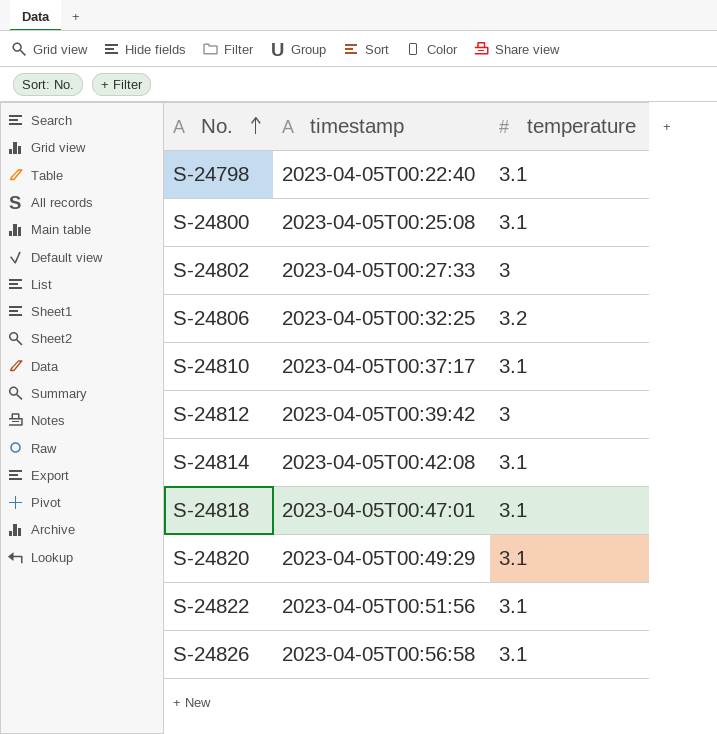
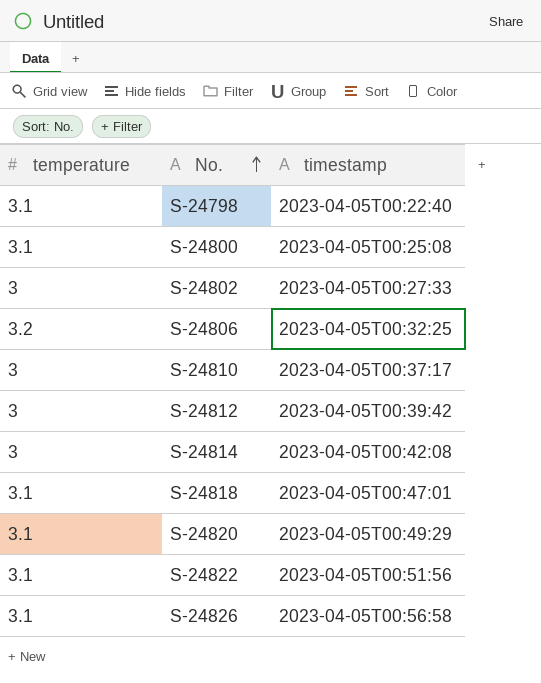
column temperature | position: 3 -> 1
S-24810 | temperature: 3.1 -> 3
S-24814 | temperature: 3.1 -> 3

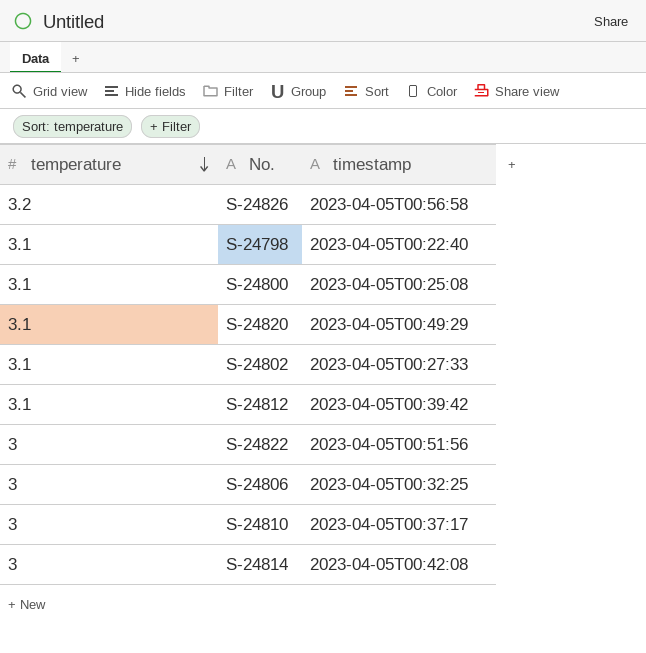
row order: No. ascending -> temperature descending
row S-24818: 3.1 | 2023-04-05T00:47:01 -> none
S-24826 | temperature: 3.1 -> 3.2
S-24802 | temperature: 3 -> 3.1
S-24812 | temperature: 3 -> 3.1
S-24822 | temperature: 3.1 -> 3
S-24806 | temperature: 3.2 -> 3

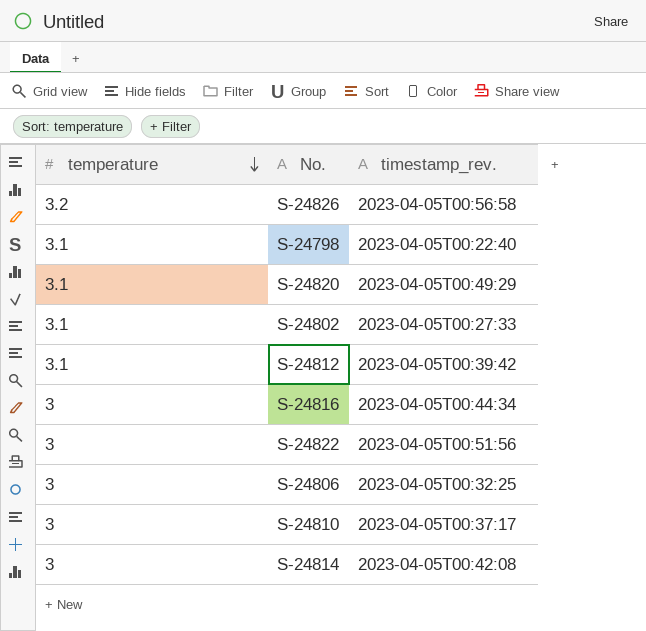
column name: timestamp -> timestamp_rev.
row S-24800: 3.1 | 2023-04-05T00:25:08 -> none
row S-24816: none -> 3 | 2023-04-05T00:44:34

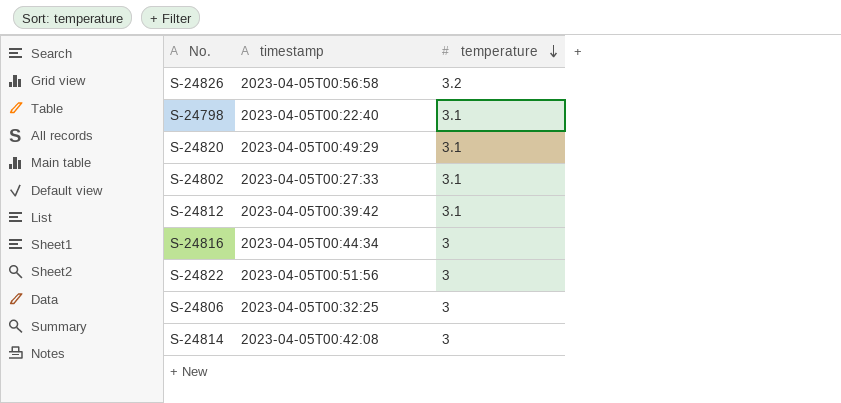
column name: timestamp_rev. -> timestamp
column temperature | position: 1 -> 3
row S-24810: 3 | 2023-04-05T00:37:17 -> none

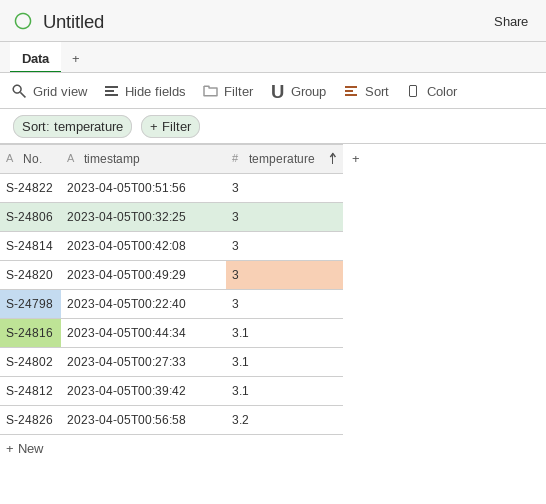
row order: temperature descending -> temperature ascending
S-24820 | temperature: 3.1 -> 3
S-24798 | temperature: 3.1 -> 3
S-24816 | temperature: 3 -> 3.1

